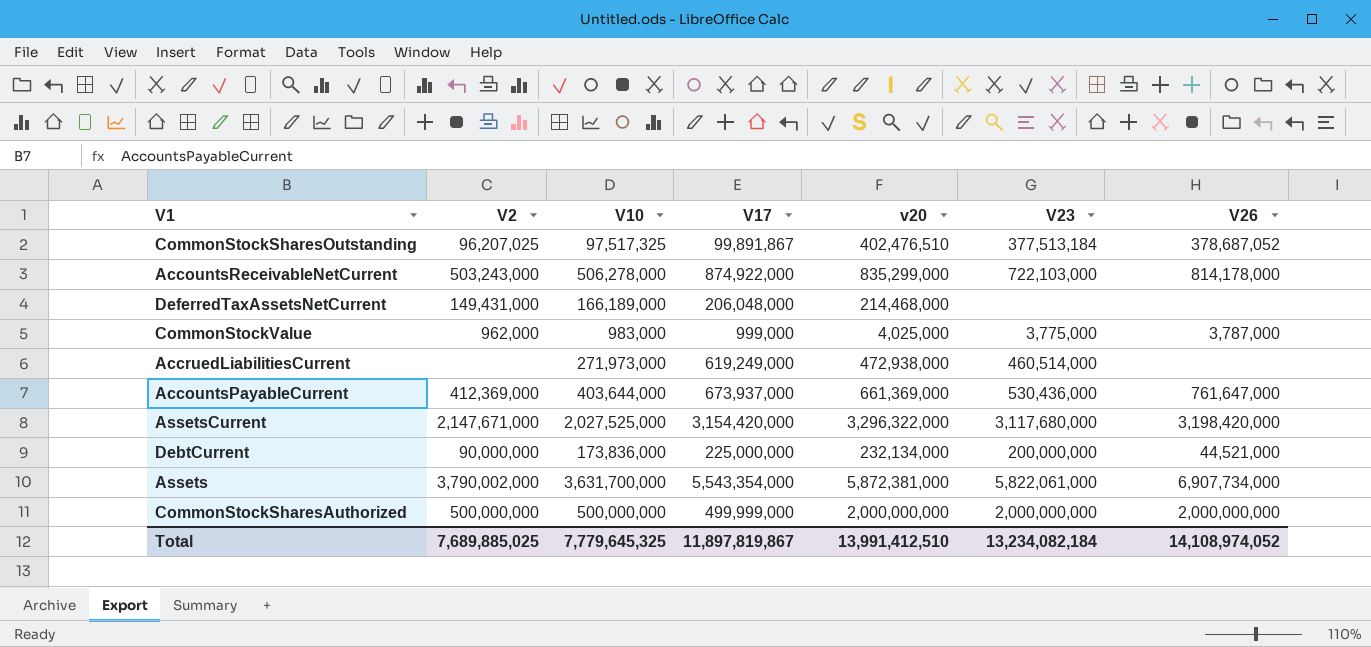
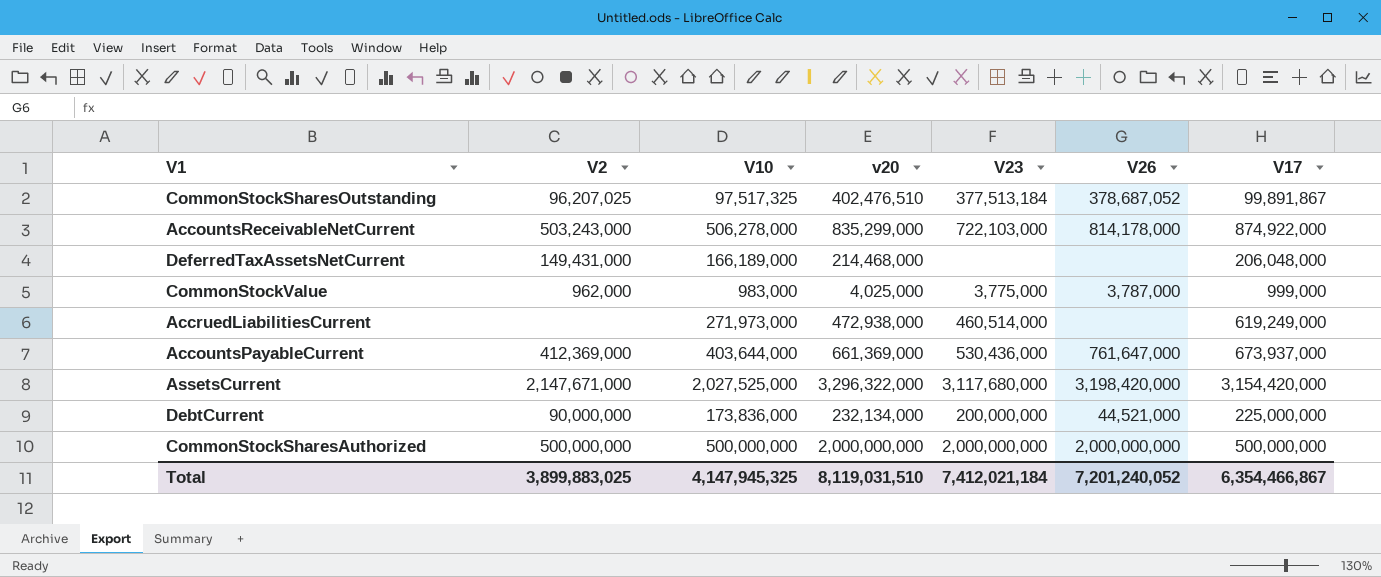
column V17 | position: 4 -> 7
row Assets: 3,790,002,000 | 3,631,700,000 | 5,543,354,000 | 5,872,381,000 | 5,822,061,000 | 6,907,734,000 -> none
CommonStockSharesAuthorized | V17: 499,999,000 -> 500,000,000
Total | V2: 7,689,885,025 -> 3,899,883,025
Total | V10: 7,779,645,325 -> 4,147,945,325
Total | v20: 13,991,412,510 -> 8,119,031,510
Total | V23: 13,234,082,184 -> 7,412,021,184
Total | V26: 14,108,974,052 -> 7,201,240,052
Total | V17: 11,897,819,867 -> 6,354,466,867

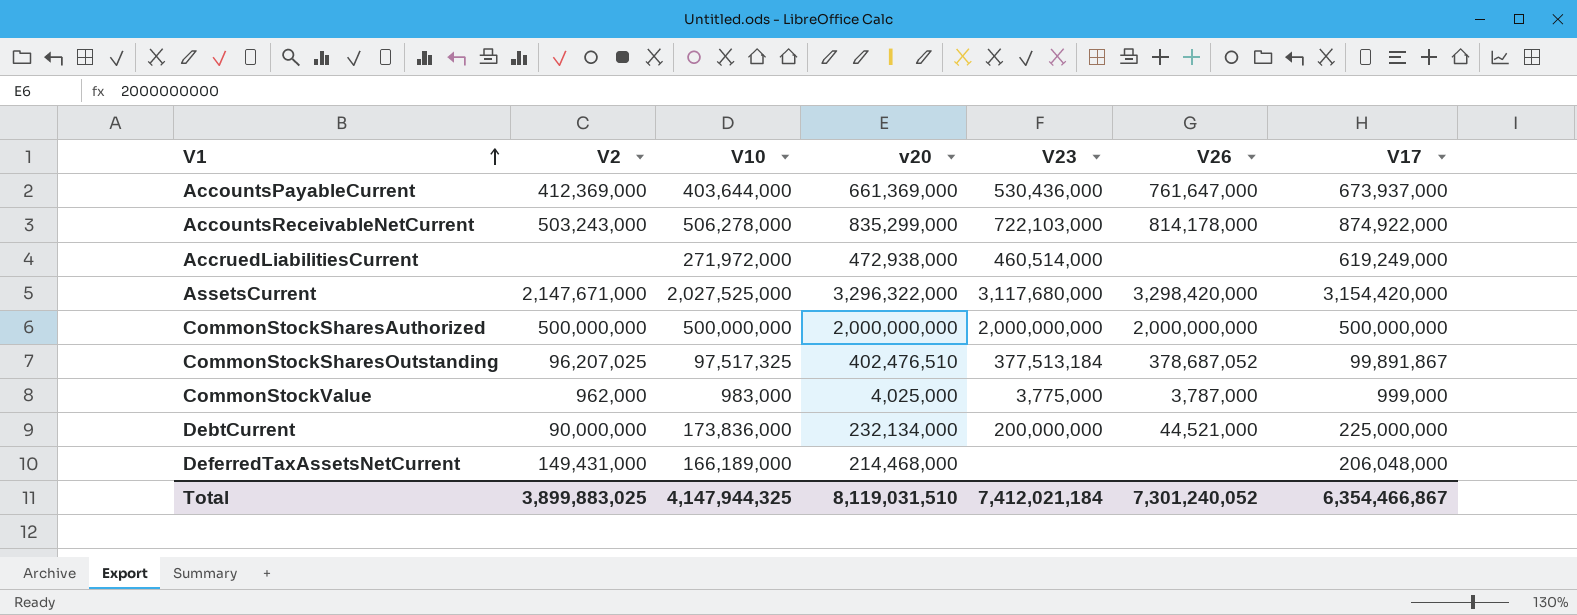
row order: none -> V1 ascending
AccruedLiabilitiesCurrent | V10: 271,973,000 -> 271,972,000
AssetsCurrent | V26: 3,198,420,000 -> 3,298,420,000
Total | V10: 4,147,945,325 -> 4,147,944,325
Total | V26: 7,201,240,052 -> 7,301,240,052

